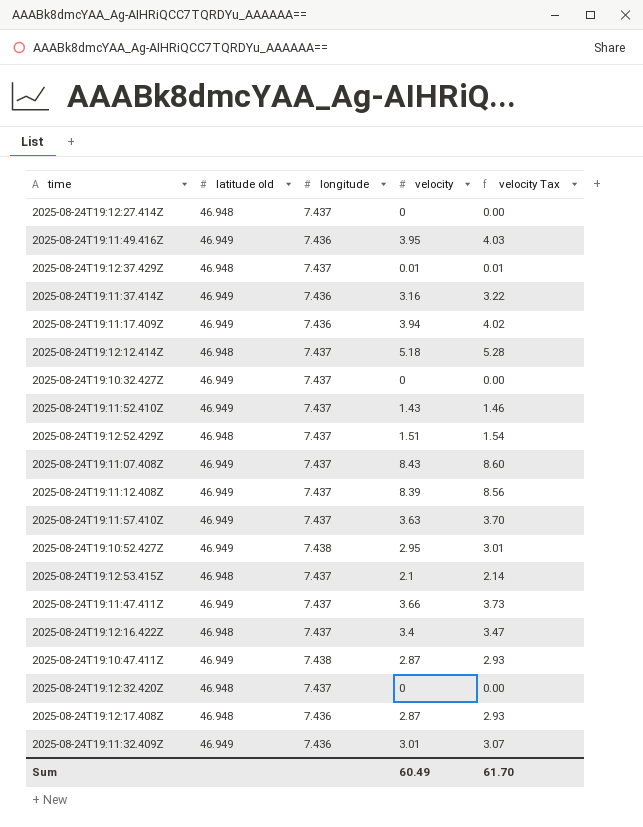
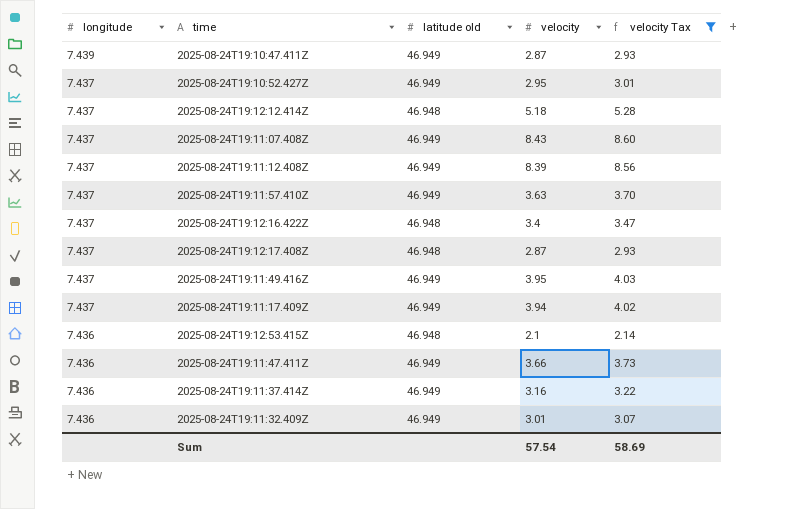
filter: none -> velocity Tax >= 2.14
row order: none -> longitude descending
column longitude | position: 3 -> 1
2025-08-24T19:10:47.411Z | longitude: 7.438 -> 7.439
2025-08-24T19:10:52.427Z | longitude: 7.438 -> 7.437
2025-08-24T19:12:17.408Z | longitude: 7.436 -> 7.437
2025-08-24T19:11:49.416Z | longitude: 7.436 -> 7.437
2025-08-24T19:11:17.409Z | longitude: 7.436 -> 7.437
2025-08-24T19:12:53.415Z | longitude: 7.437 -> 7.436
2025-08-24T19:11:47.411Z | longitude: 7.437 -> 7.436
Sum | velocity: 60.49 -> 57.54
Sum | velocity Tax: 61.70 -> 58.69

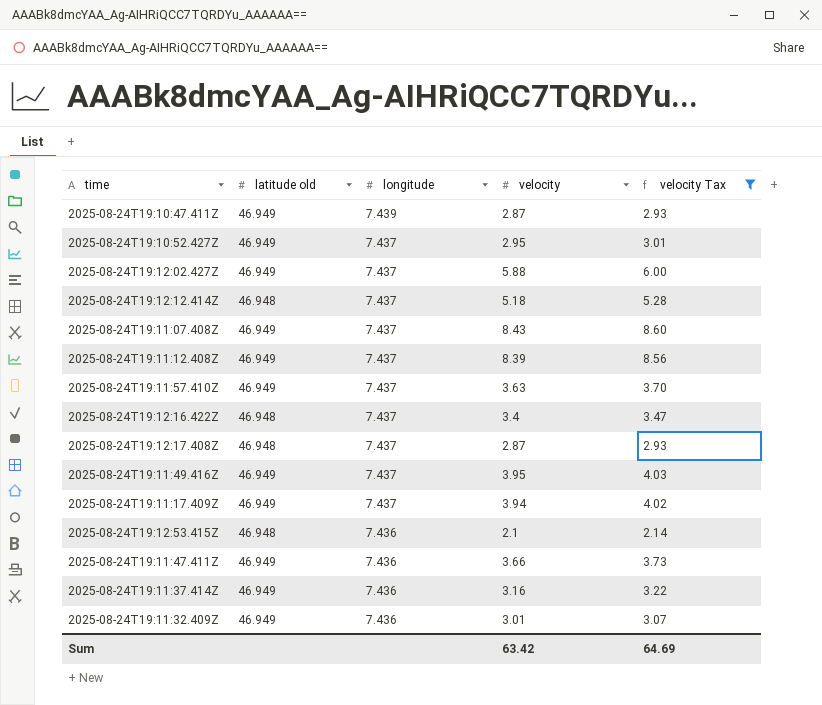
column longitude | position: 1 -> 3
row 2025-08-24T19:12:02.427Z: none -> 46.949 | 7.437 | 5.88 | 6.00
Sum | velocity: 57.54 -> 63.42
Sum | velocity Tax: 58.69 -> 64.69

